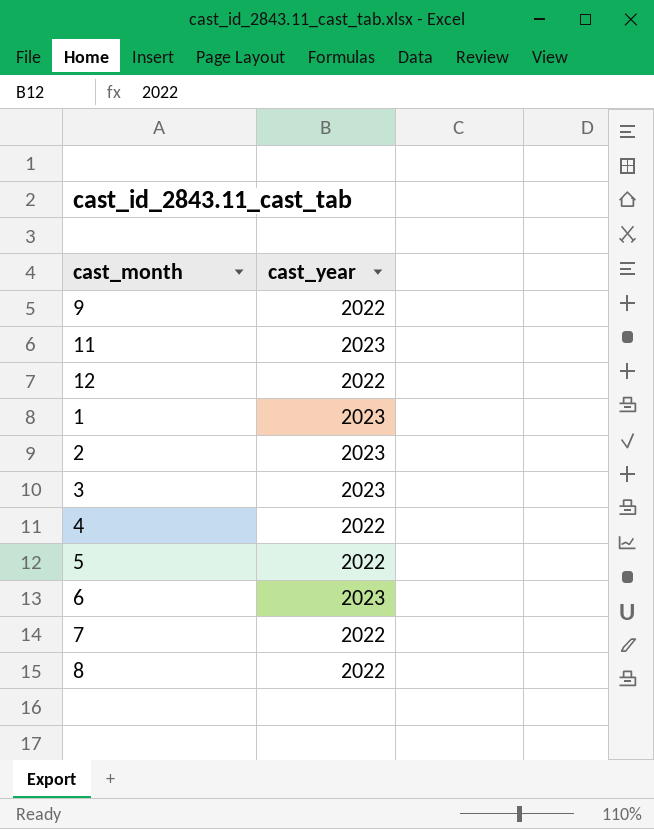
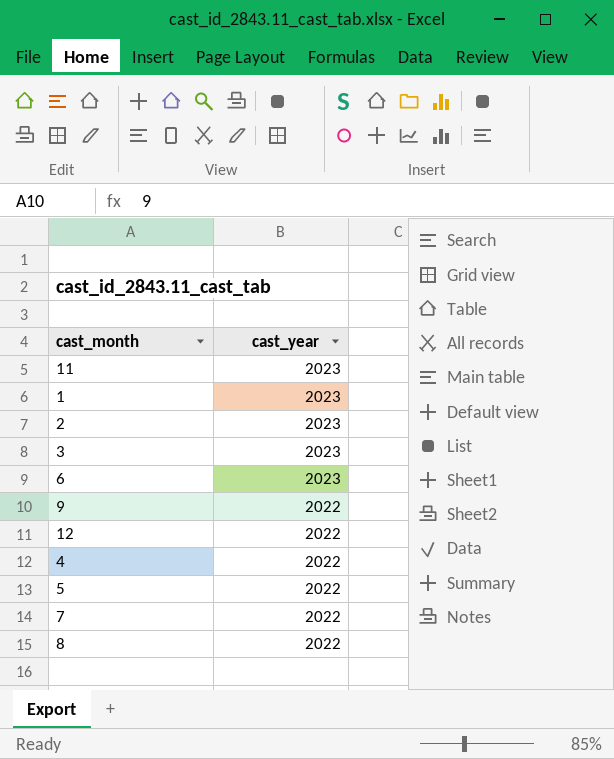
row order: none -> cast_year descending

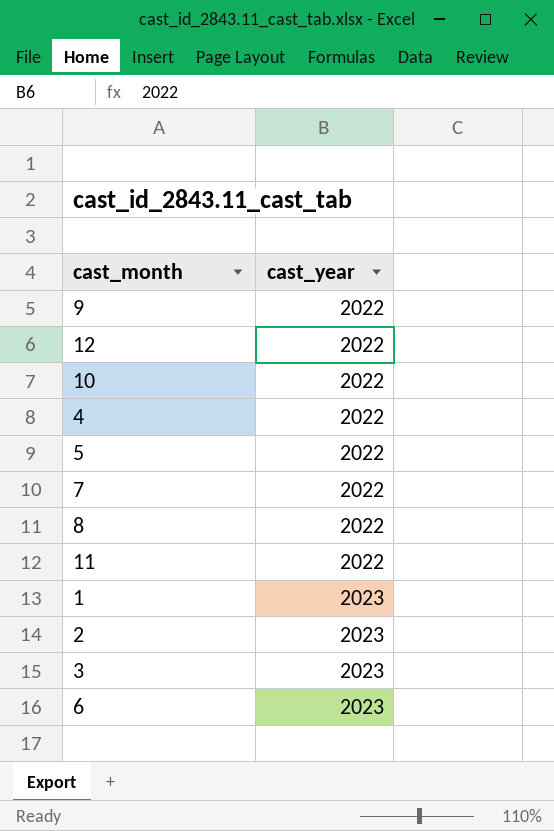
row order: cast_year descending -> cast_year ascending
row 10: none -> 2022
11 | cast_year: 2023 -> 2022

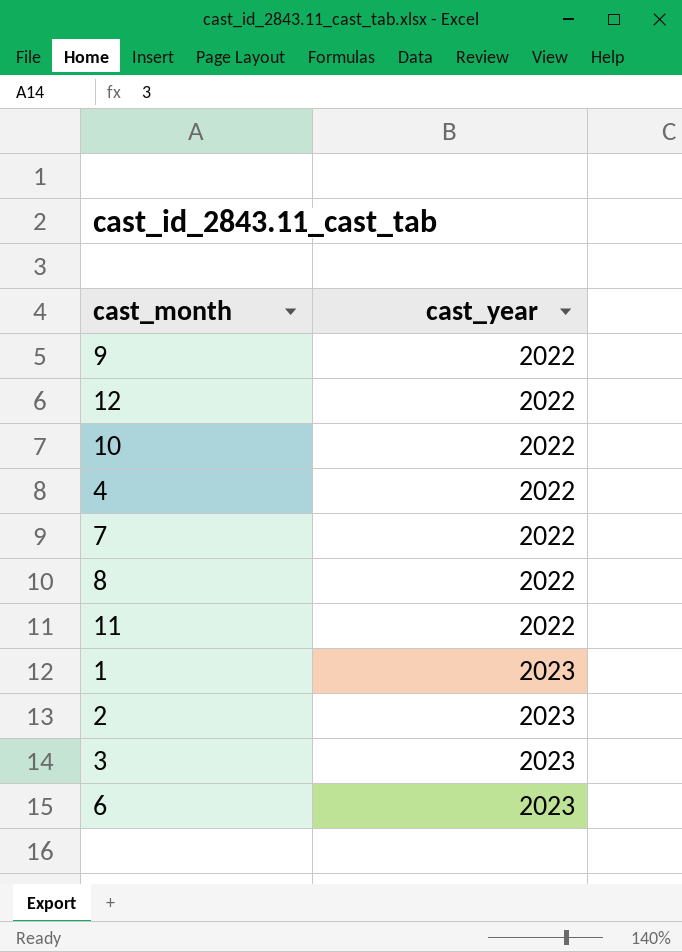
row 5: 2022 -> none

